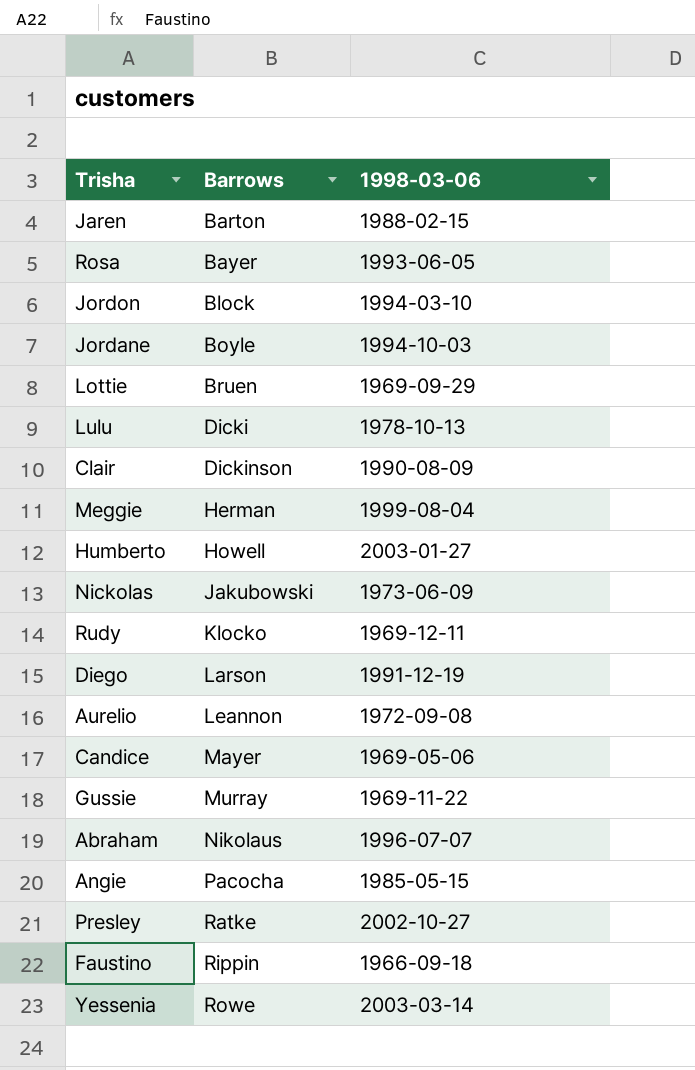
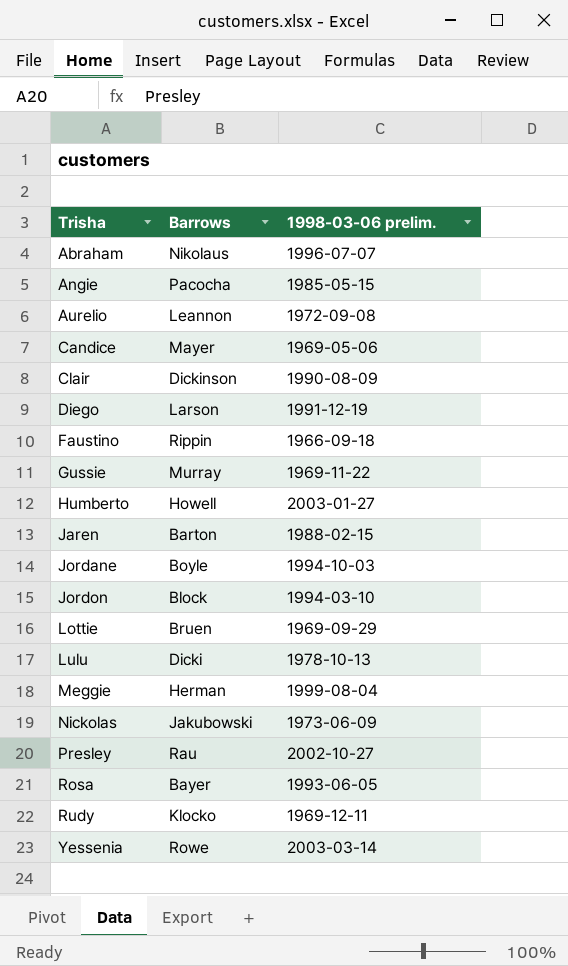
row order: Barrows ascending -> Trisha ascending
column name: 1998-03-06 -> 1998-03-06 prelim.
Presley | Barrows: Ratke -> Rau

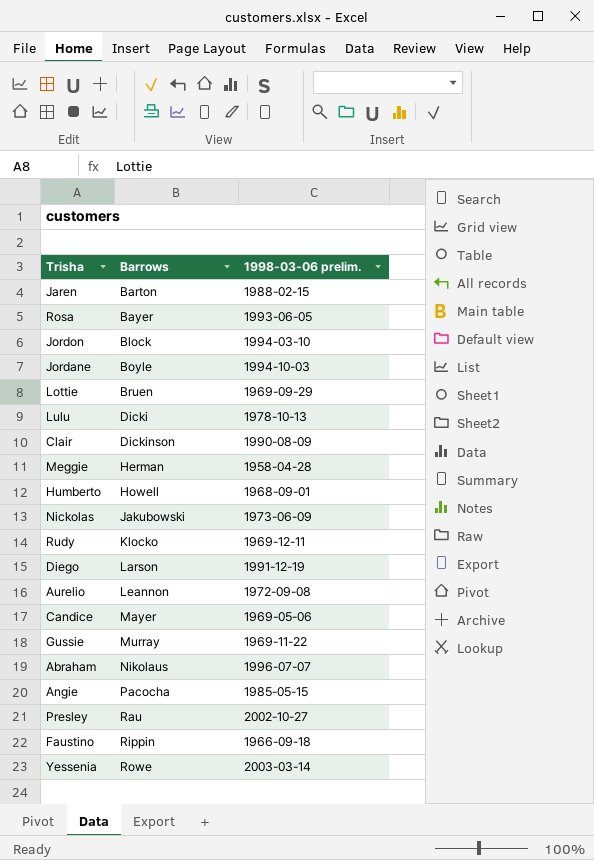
row order: Trisha ascending -> Barrows ascending
Meggie | 1998-03-06 prelim.: 1999-08-04 -> 1958-04-28
Humberto | 1998-03-06 prelim.: 2003-01-27 -> 1968-09-01

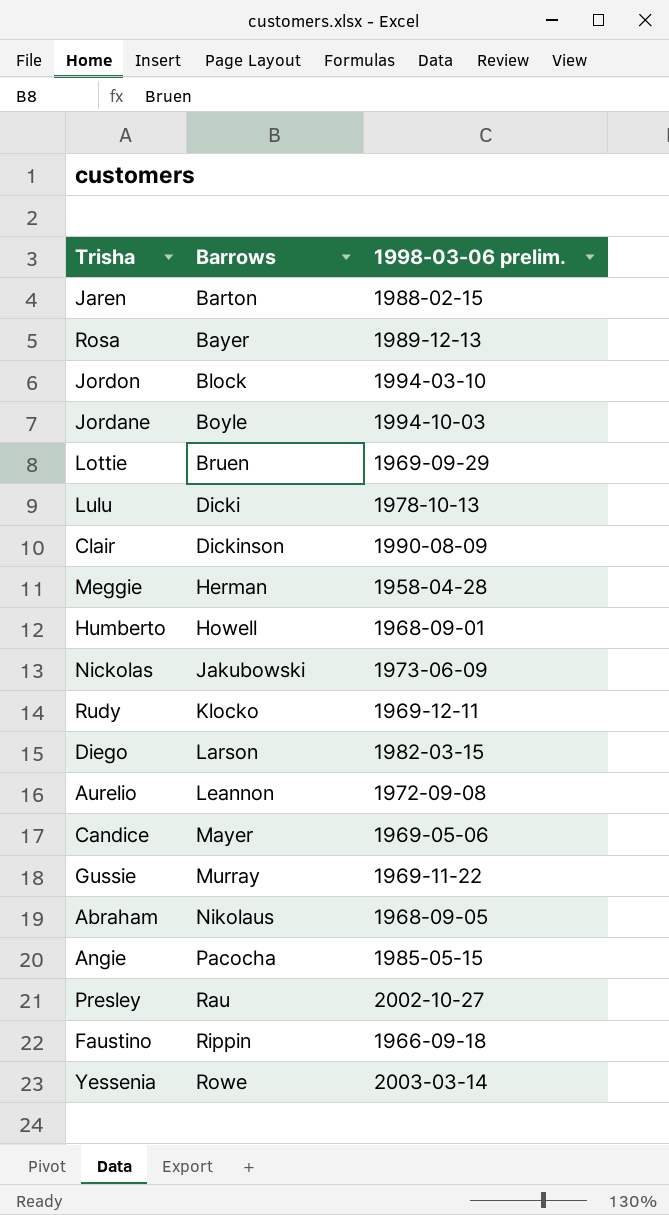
Rosa | 1998-03-06 prelim.: 1993-06-05 -> 1989-12-13
Diego | 1998-03-06 prelim.: 1991-12-19 -> 1982-03-15
Abraham | 1998-03-06 prelim.: 1996-07-07 -> 1968-09-05

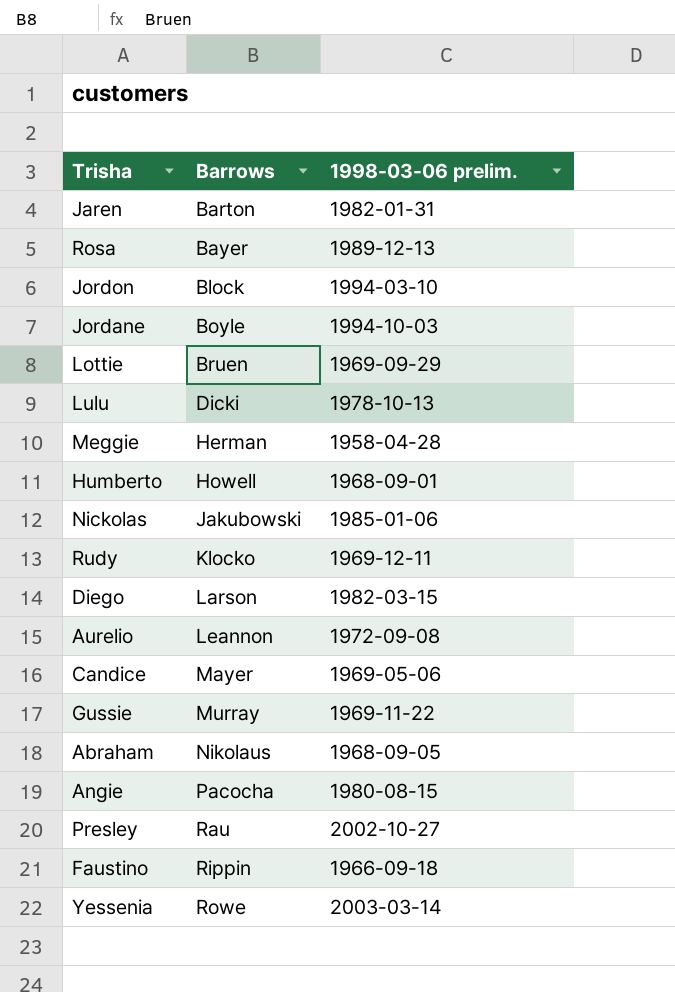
row Clair: Dickinson | 1990-08-09 -> none
Jaren | 1998-03-06 prelim.: 1988-02-15 -> 1982-01-31
Nickolas | 1998-03-06 prelim.: 1973-06-09 -> 1985-01-06
Angie | 1998-03-06 prelim.: 1985-05-15 -> 1980-08-15

